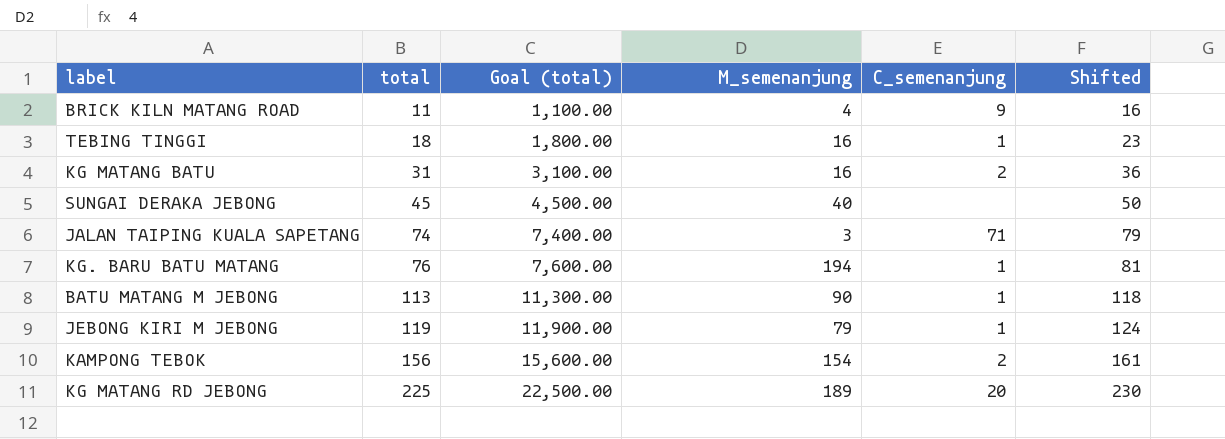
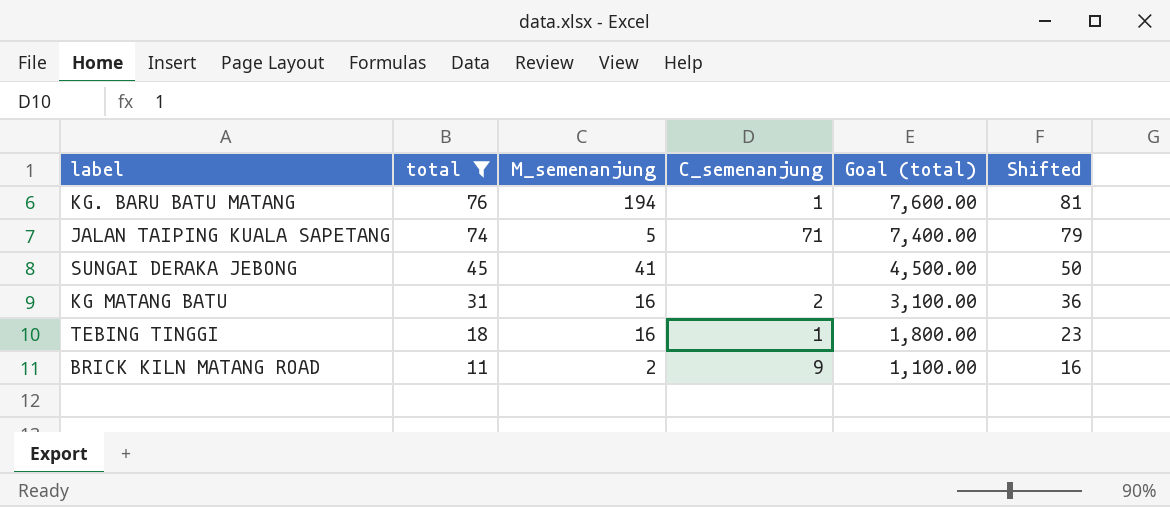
filter: none -> total <= 76
row order: total ascending -> total descending
column Goal (total) | position: 3 -> 5
JALAN TAIPING KUALA SAPETANG | M_semenanjung: 3 -> 5
SUNGAI DERAKA JEBONG | M_semenanjung: 40 -> 41
BRICK KILN MATANG ROAD | M_semenanjung: 4 -> 2

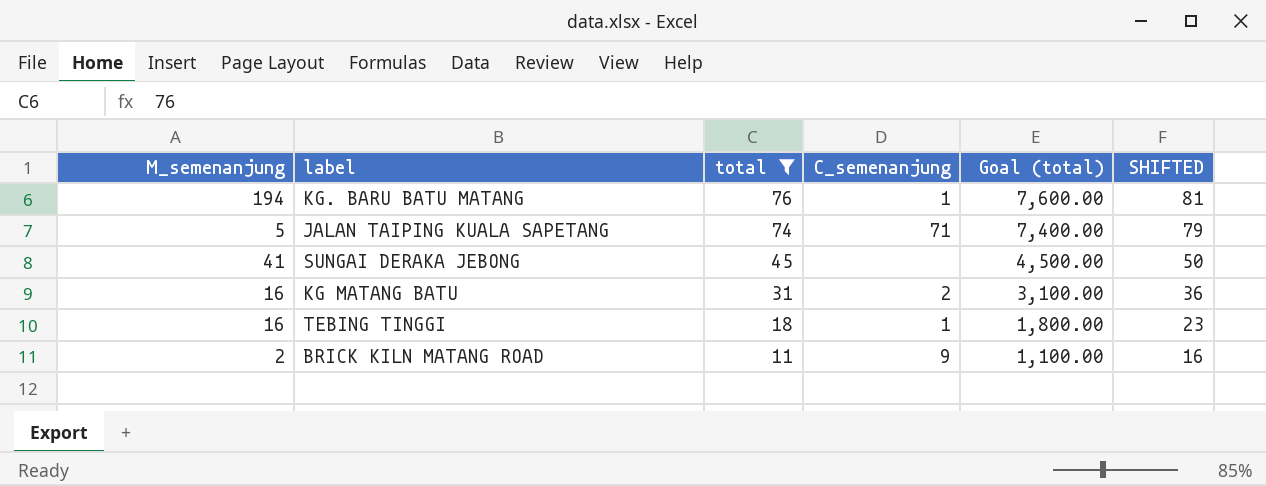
column M_semenanjung | position: 3 -> 1
column name: Shifted -> SHIFTED

